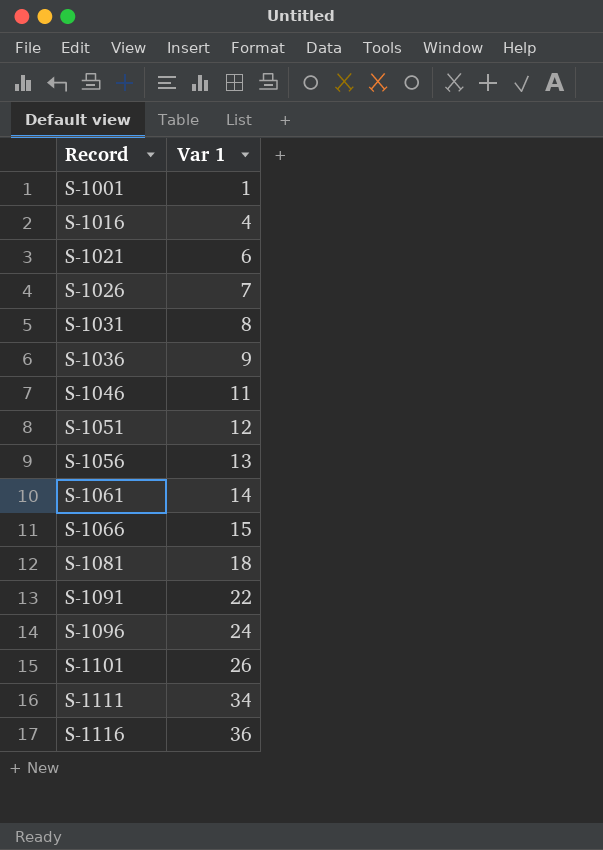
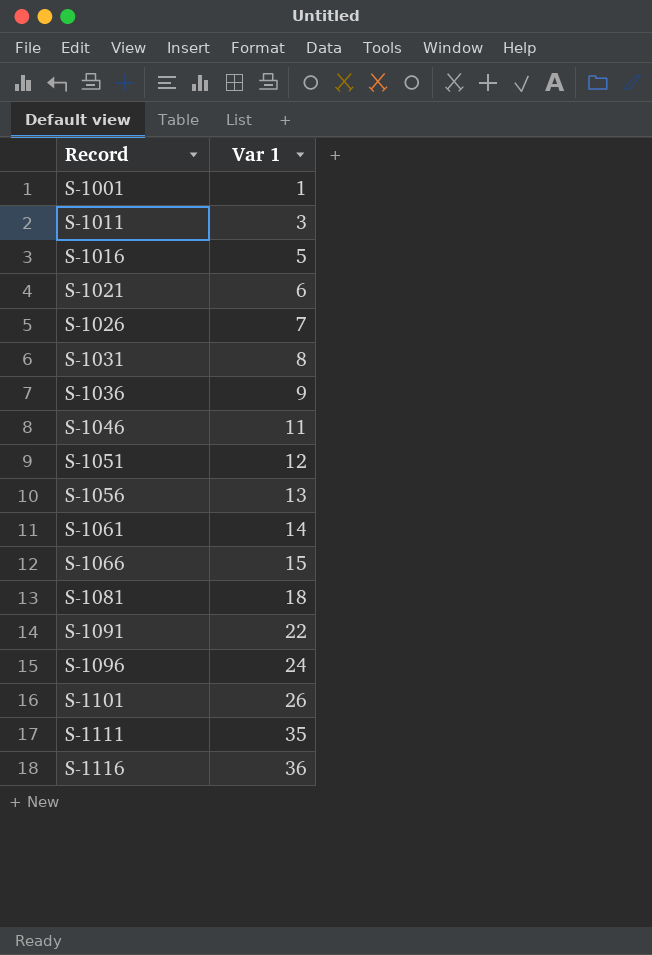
row S-1011: none -> 3
S-1016 | Var 1: 4 -> 5
S-1111 | Var 1: 34 -> 35

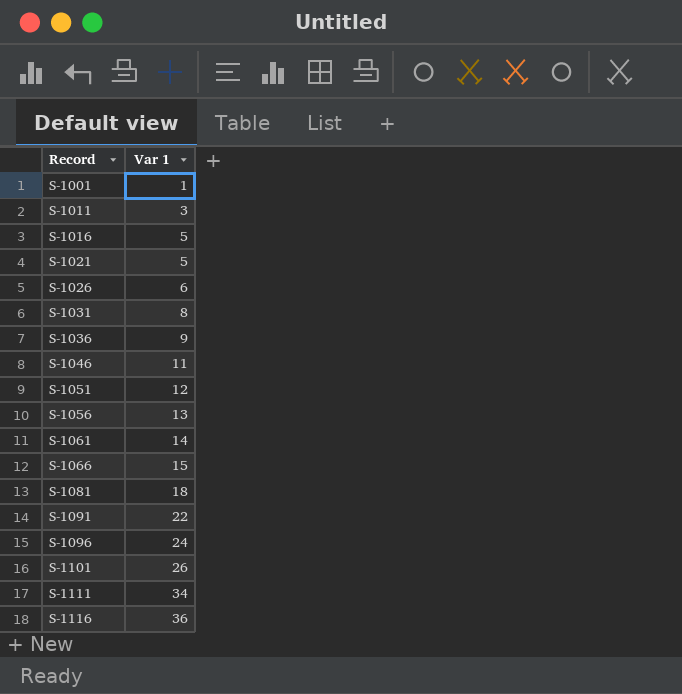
S-1021 | Var 1: 6 -> 5
S-1026 | Var 1: 7 -> 6
S-1111 | Var 1: 35 -> 34

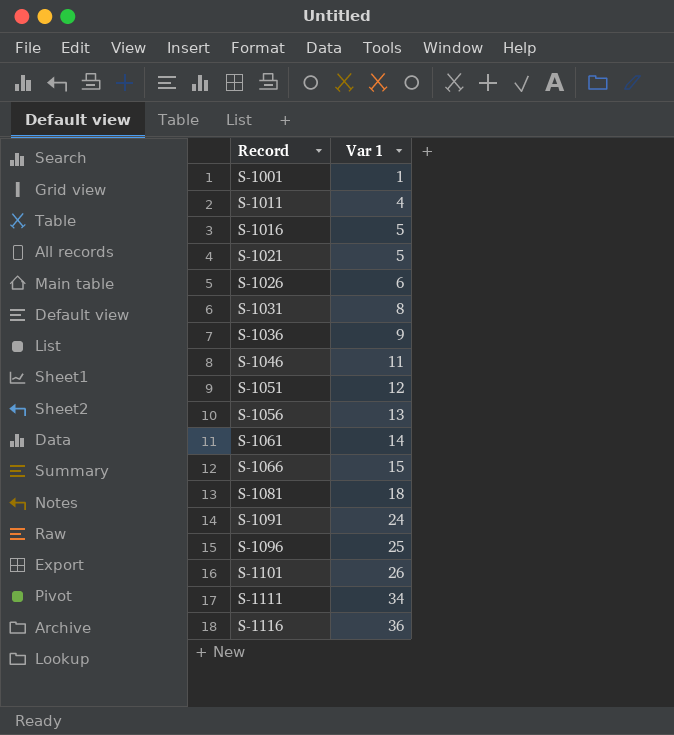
S-1011 | Var 1: 3 -> 4
S-1091 | Var 1: 22 -> 24
S-1096 | Var 1: 24 -> 25

